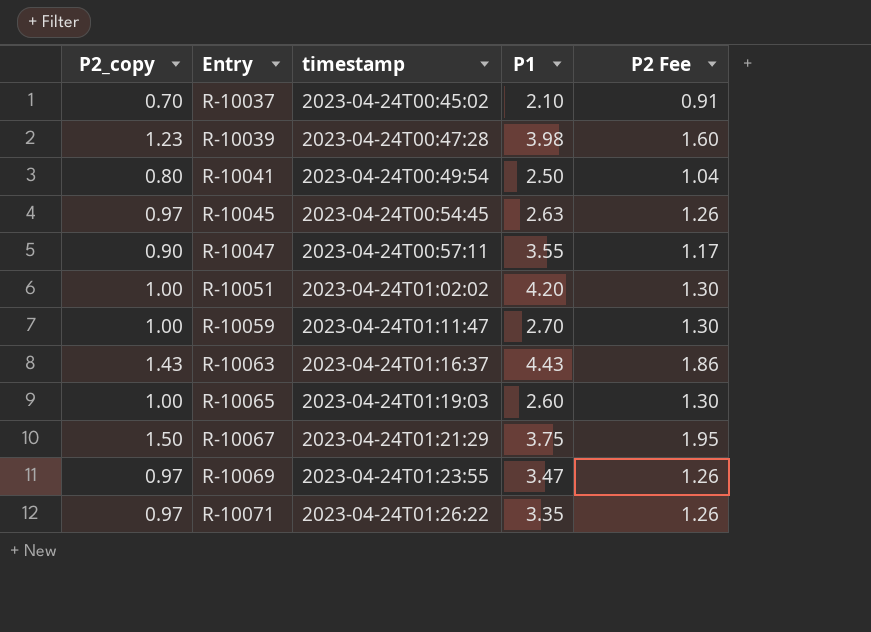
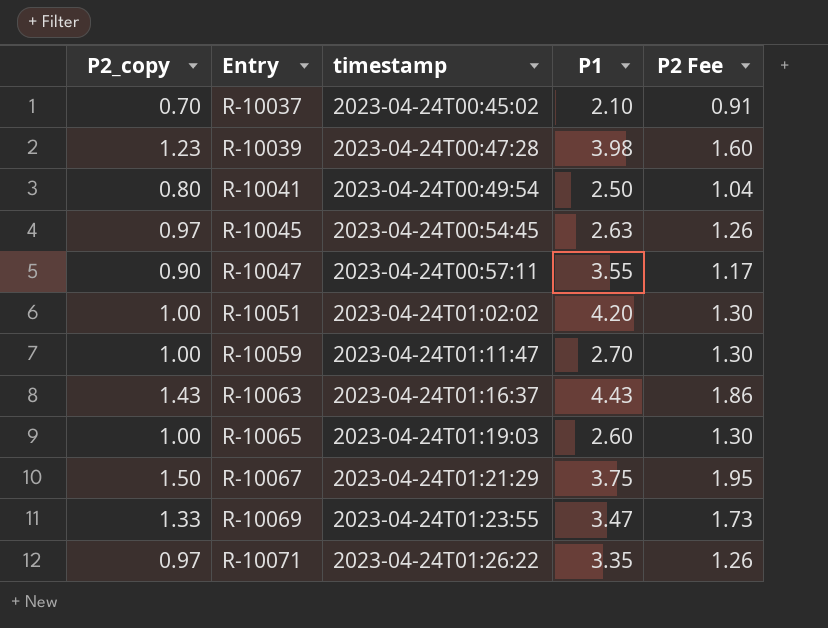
R-10069 | P2_copy: 0.97 -> 1.33
R-10069 | P2 Fee: 1.26 -> 1.73

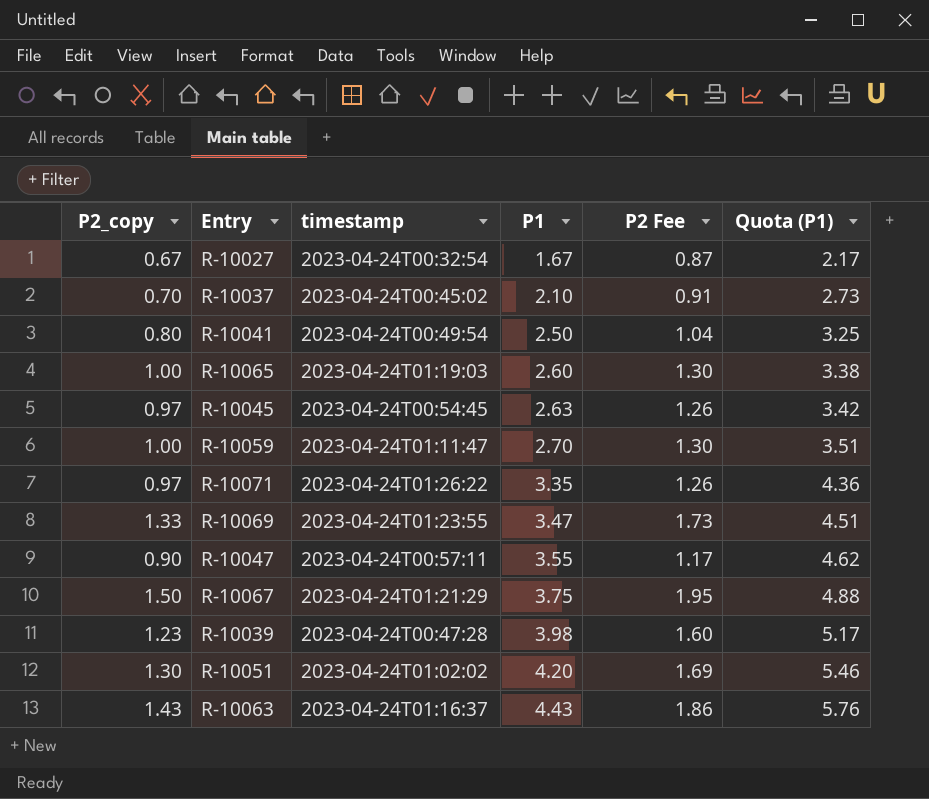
row order: Entry ascending -> P1 ascending
column Quota (P1) | formula: none -> [P1] * 1.3
row R-10027: none -> 0.67 | 2023-04-24T00:32:54 | 1.67 | 0.87 | 2.17
R-10051 | P2_copy: 1.00 -> 1.30
R-10051 | P2 Fee: 1.30 -> 1.69

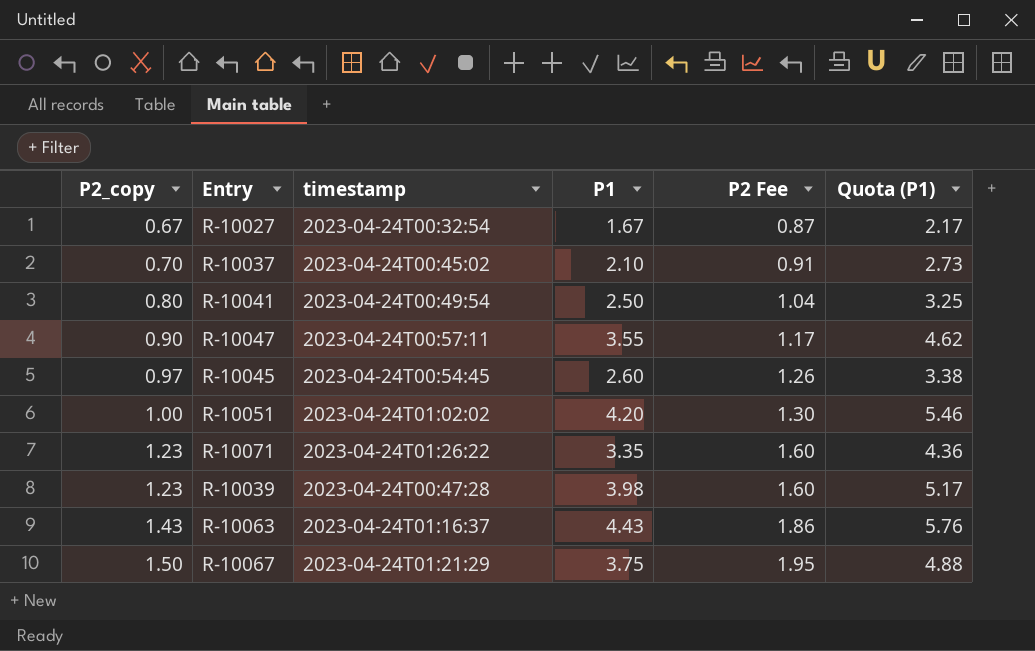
row order: P1 ascending -> P2_copy ascending
row R-10065: 1.00 | 2023-04-24T01:19:03 | 2.60 | 1.30 | 3.38 -> none
row R-10059: 1.00 | 2023-04-24T01:11:47 | 2.70 | 1.30 | 3.51 -> none
row R-10069: 1.33 | 2023-04-24T01:23:55 | 3.47 | 1.73 | 4.51 -> none
R-10045 | P1: 2.63 -> 2.60
R-10045 | Quota (P1): 3.42 -> 3.38
R-10051 | P2_copy: 1.30 -> 1.00
R-10051 | P2 Fee: 1.69 -> 1.30
R-10071 | P2_copy: 0.97 -> 1.23
R-10071 | P2 Fee: 1.26 -> 1.60

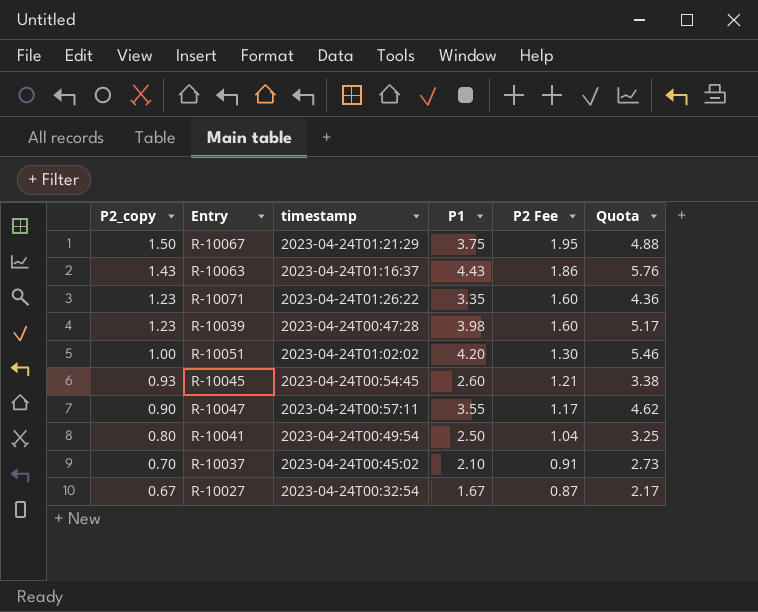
row order: P2_copy ascending -> P2_copy descending
column name: Quota (P1) -> Quota
R-10045 | P2_copy: 0.97 -> 0.93
R-10045 | P2 Fee: 1.26 -> 1.21

